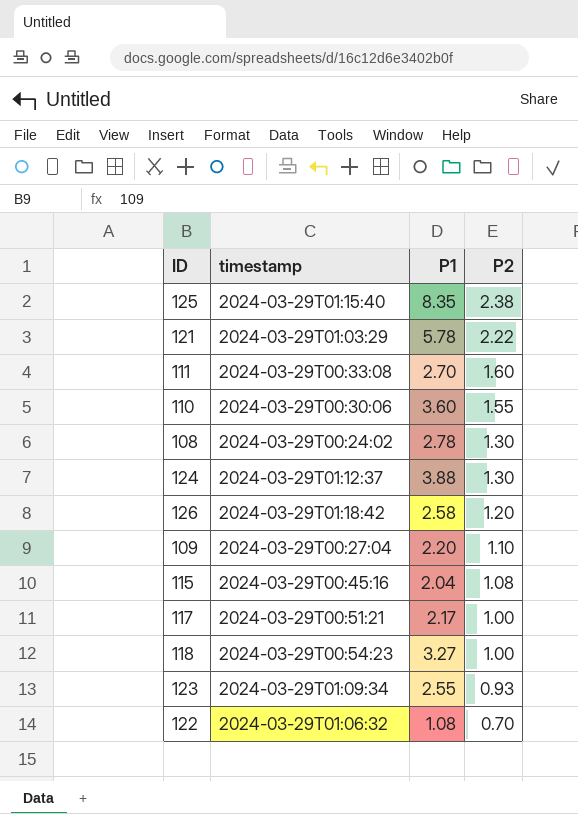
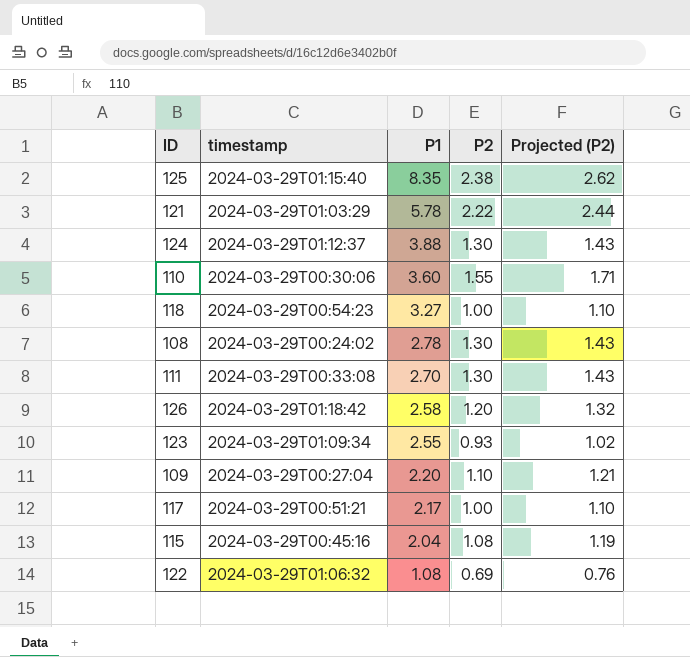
row order: P2 descending -> P1 descending
column Projected (P2) | formula: none -> [P2] * 1.1
111 | P2: 1.60 -> 1.30
122 | P2: 0.70 -> 0.69

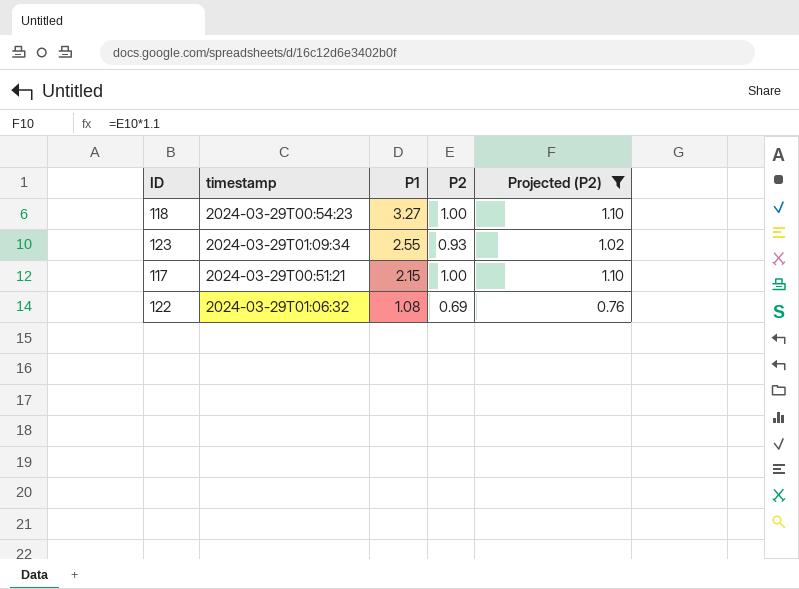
filter: none -> Projected (P2) <= 1.10
117 | P1: 2.17 -> 2.15

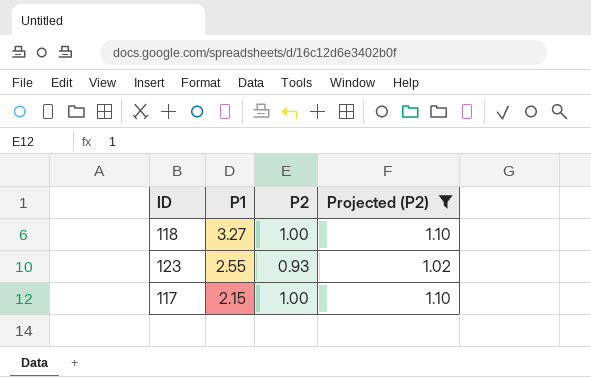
column timestamp | position: 2 -> none
row 122: 2024-03-29T01:06:32 | 1.08 | 0.69 | 0.76 -> none

